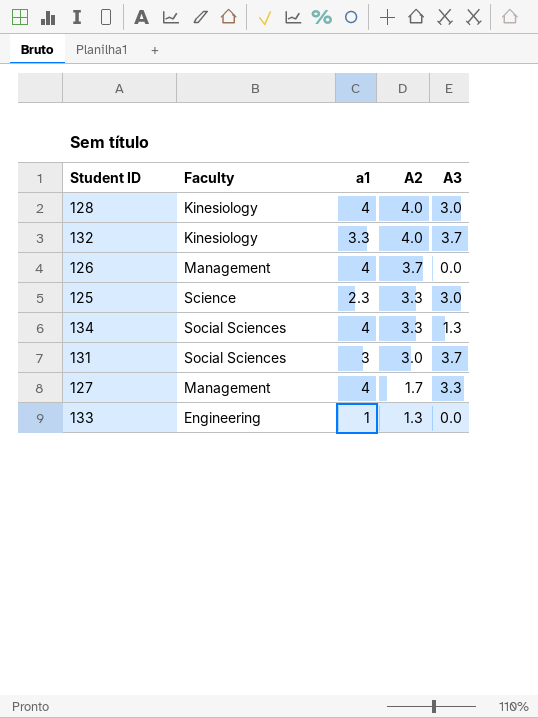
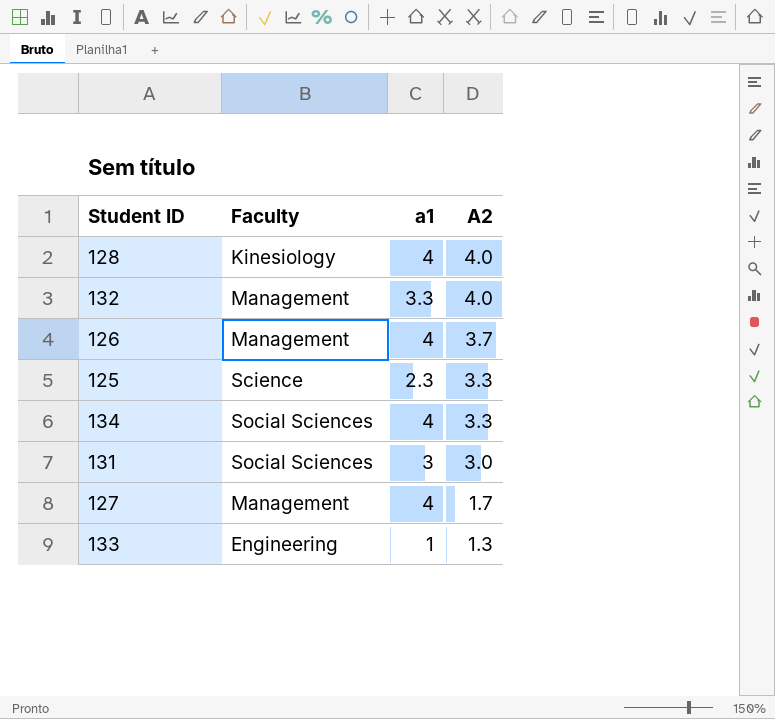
column A3 | position: 5 -> none
132 | Faculty: Kinesiology -> Management

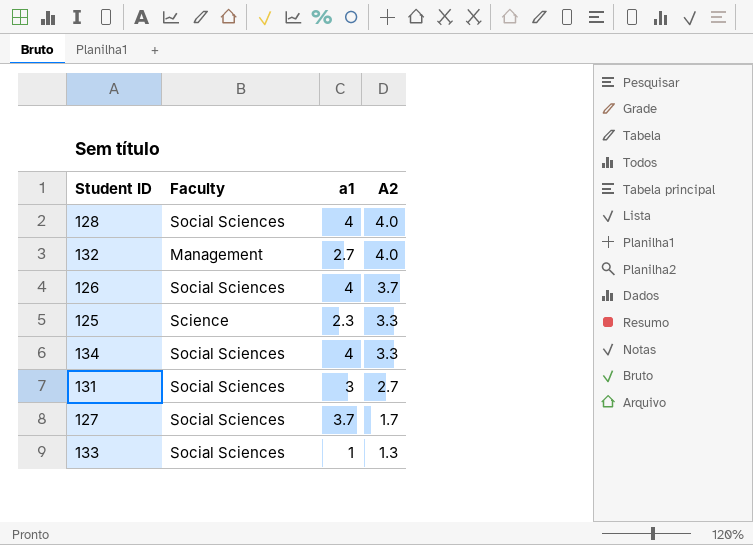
128 | Faculty: Kinesiology -> Social Sciences
132 | a1: 3.3 -> 2.7
126 | Faculty: Management -> Social Sciences
131 | A2: 3.0 -> 2.7
127 | Faculty: Management -> Social Sciences
127 | a1: 4 -> 3.7
133 | Faculty: Engineering -> Social Sciences

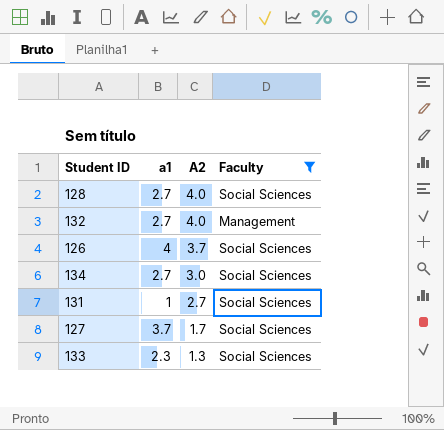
filter: none -> Faculty != Science
column Faculty | position: 2 -> 4
128 | a1: 4 -> 2.7
134 | a1: 4 -> 2.7
134 | A2: 3.3 -> 3.0
131 | a1: 3 -> 1
133 | a1: 1 -> 2.3

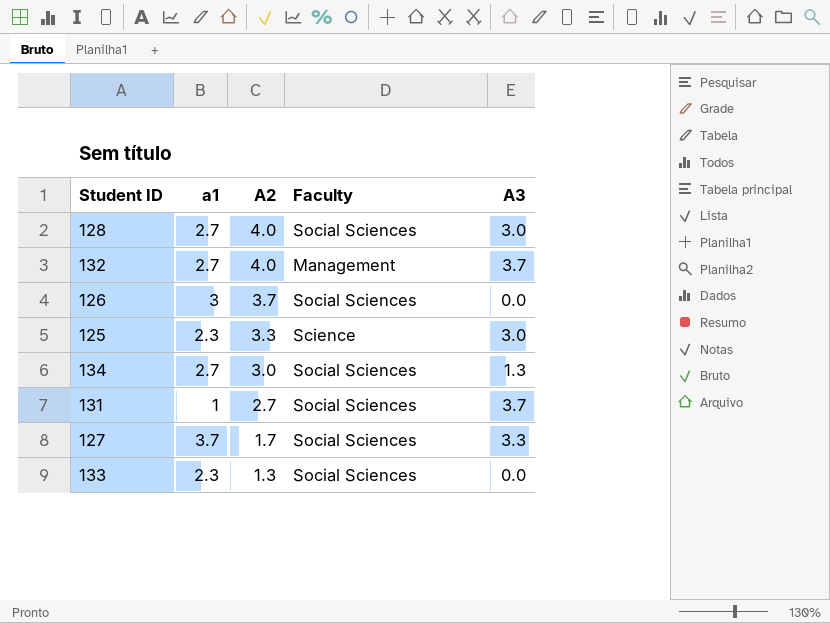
filter: Faculty != Science -> none
column A3 | position: none -> 5
126 | a1: 4 -> 3

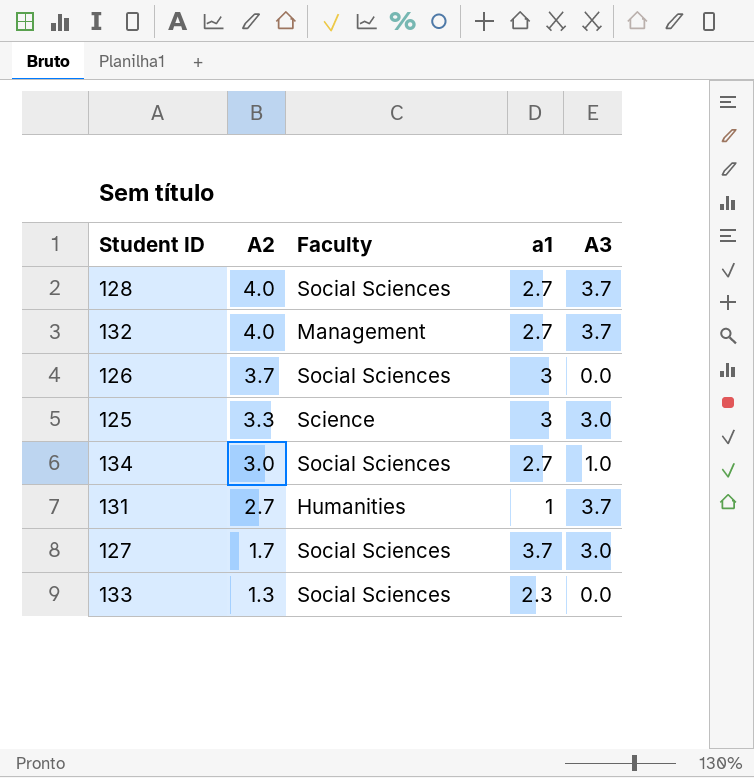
column a1 | position: 2 -> 4
128 | A3: 3.0 -> 3.7
125 | a1: 2.3 -> 3
134 | A3: 1.3 -> 1.0
131 | Faculty: Social Sciences -> Humanities
127 | A3: 3.3 -> 3.0

